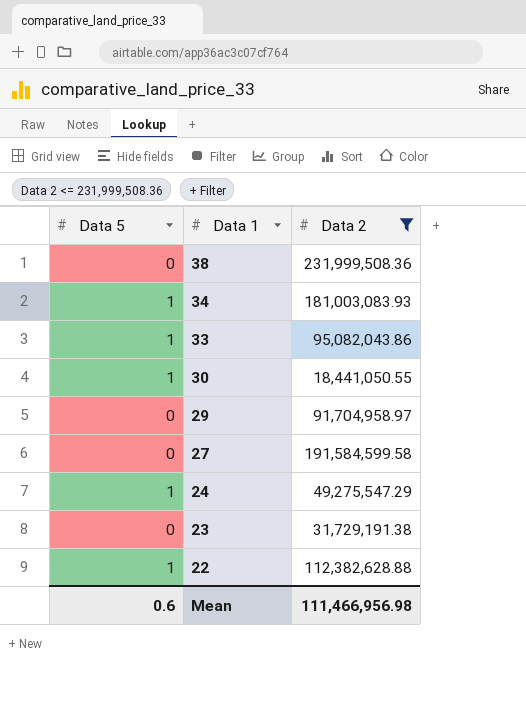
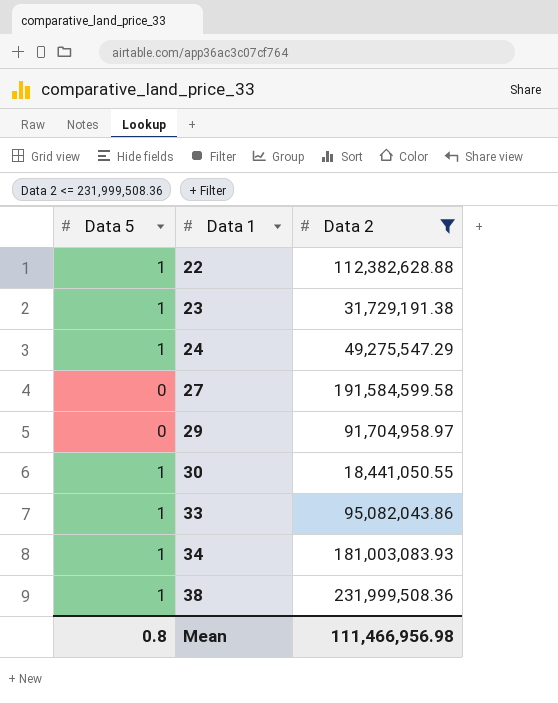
row order: Data 1 descending -> Data 1 ascending
23 | Data 5: 0 -> 1
38 | Data 5: 0 -> 1
Mean | Data 5: 0.6 -> 0.8

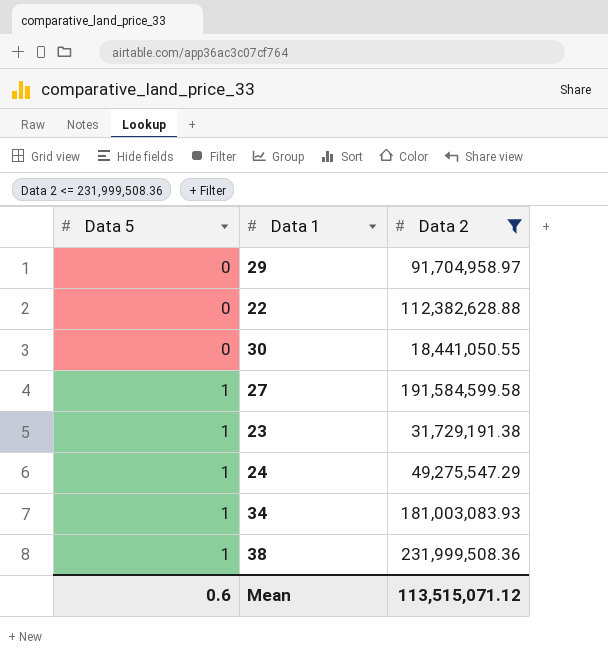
row order: Data 1 ascending -> Data 5 ascending
row 33: 1 | 95,082,043.86 -> none
22 | Data 5: 1 -> 0
30 | Data 5: 1 -> 0
27 | Data 5: 0 -> 1
Mean | Data 5: 0.8 -> 0.6
Mean | Data 2: 111,466,956.98 -> 113,515,071.12

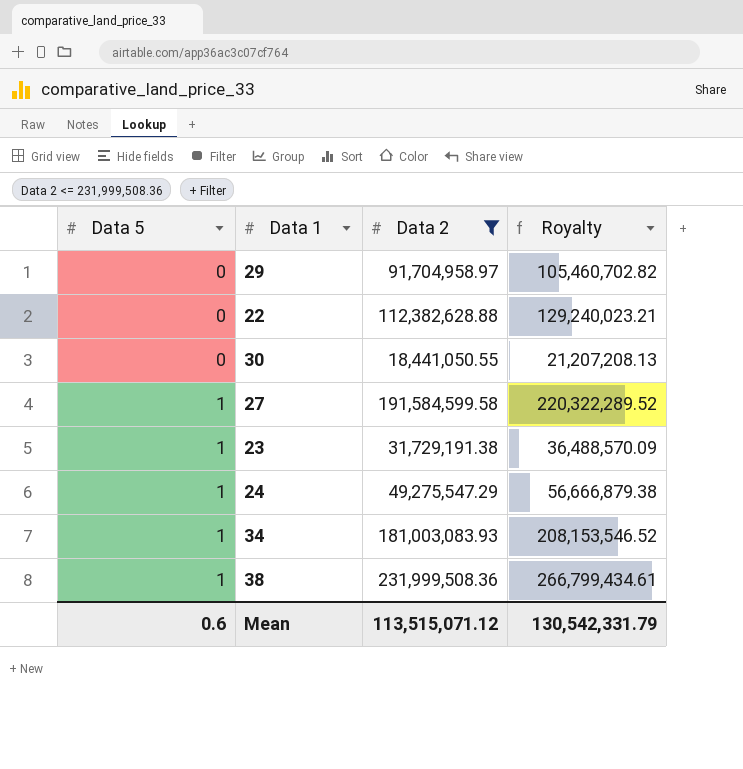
column Royalty | formula: none -> [Data 2] * 1.15

